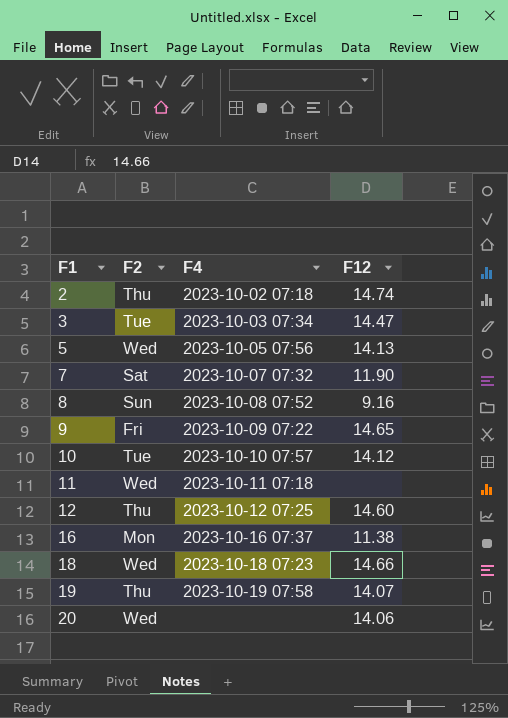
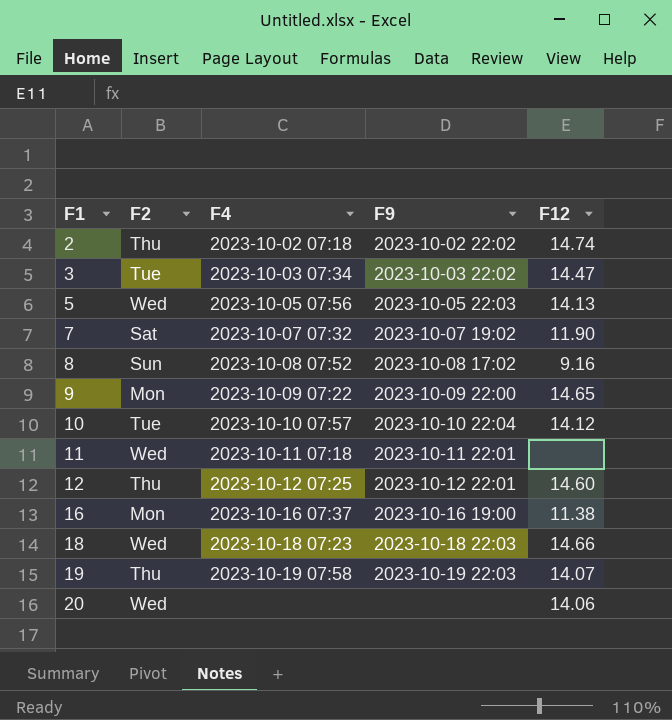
column F9 | position: none -> 4
9 | F2: Fri -> Mon

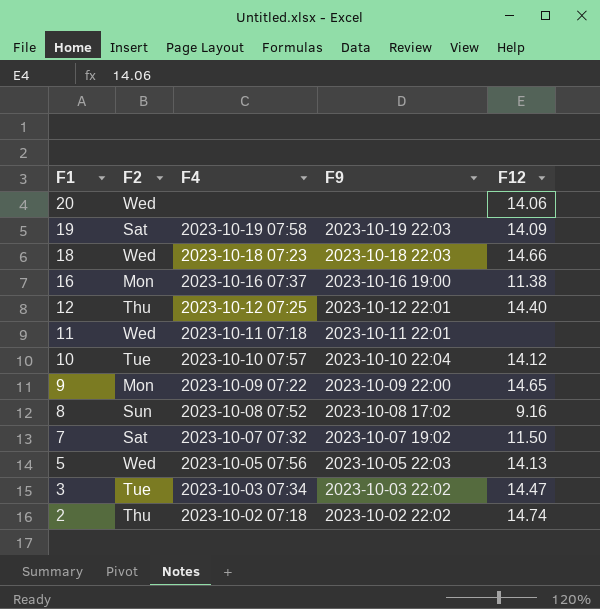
row order: F1 ascending -> F1 descending
19 | F2: Thu -> Sat
19 | F12: 14.07 -> 14.09
12 | F12: 14.60 -> 14.40
7 | F12: 11.90 -> 11.50

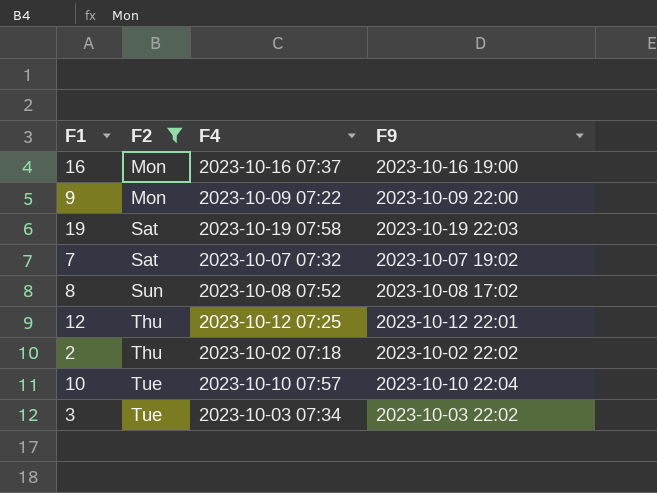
filter: none -> F2 != Wed
row order: F1 descending -> F2 ascending
column F12 | position: 5 -> none

